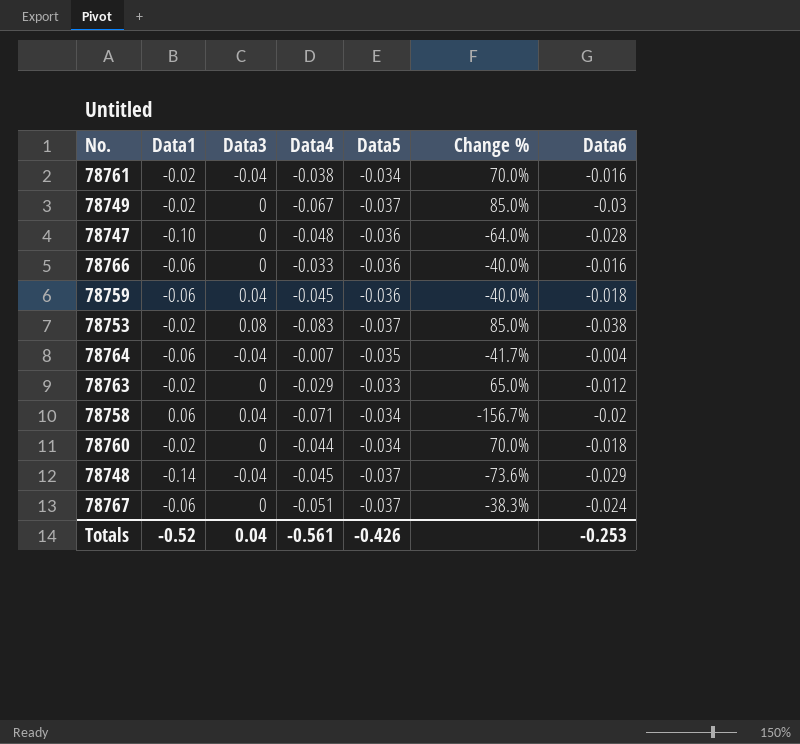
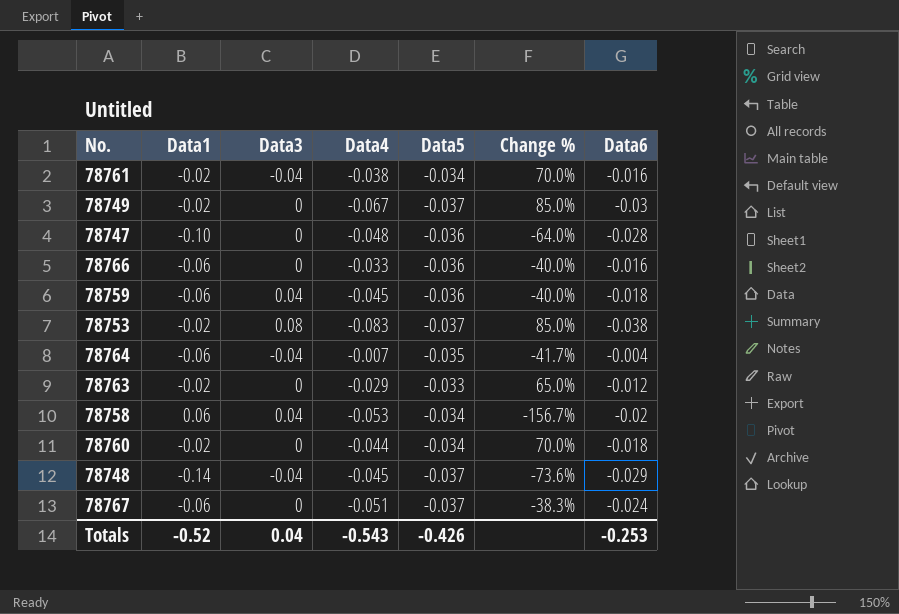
78758 | Data4: -0.071 -> -0.053
Totals | Data4: -0.561 -> -0.543

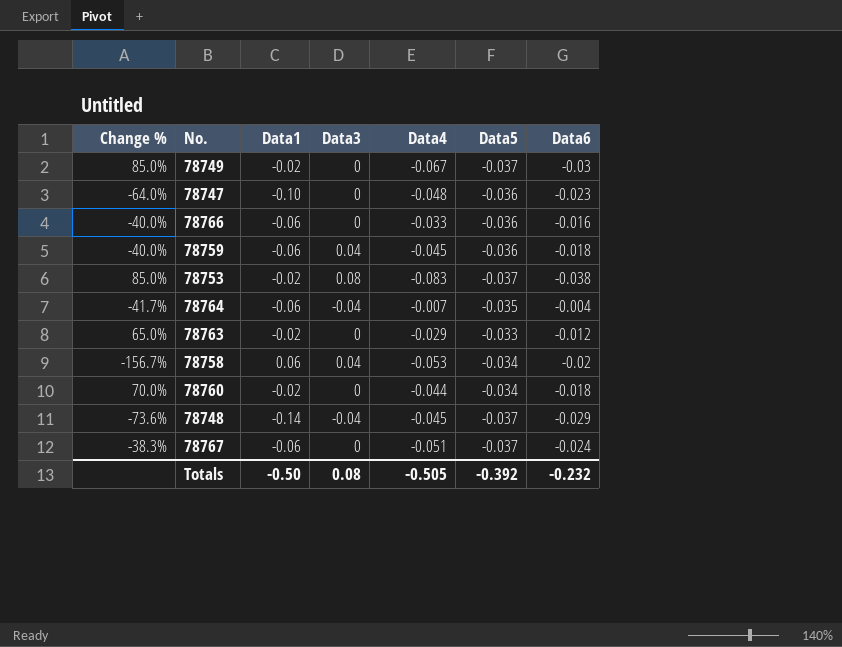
column Change % | position: 6 -> 1
row 78761: -0.02 | -0.04 | -0.038 | -0.034 | 70.0% | -0.016 -> none
78747 | Data6: -0.028 -> -0.023
Totals | Data1: -0.52 -> -0.50
Totals | Data3: 0.04 -> 0.08
Totals | Data4: -0.543 -> -0.505
Totals | Data5: -0.426 -> -0.392
Totals | Data6: -0.253 -> -0.232

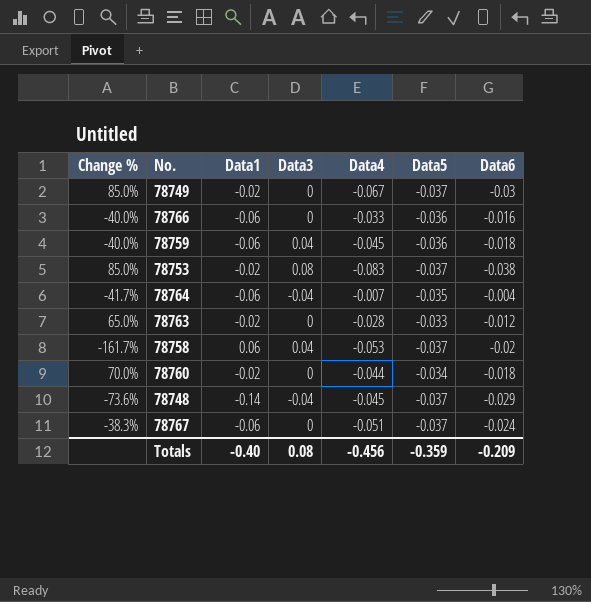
row 78747: -64.0% | -0.10 | 0 | -0.048 | -0.036 | -0.023 -> none
78763 | Data4: -0.029 -> -0.028
78758 | Change %: -156.7% -> -161.7%
78758 | Data5: -0.034 -> -0.037
Totals | Data1: -0.50 -> -0.40
Totals | Data4: -0.505 -> -0.456
Totals | Data5: -0.392 -> -0.359
Totals | Data6: -0.232 -> -0.209

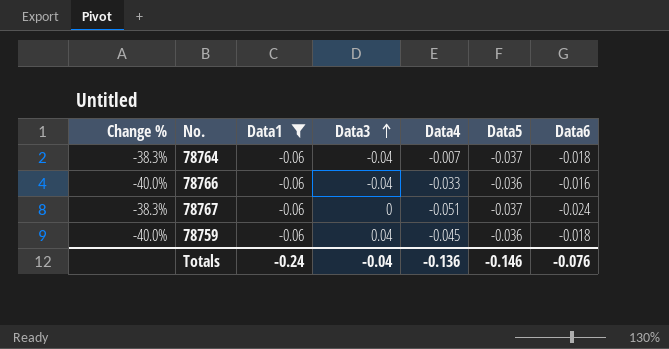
filter: none -> Data1 = -0.06
row order: none -> Data3 ascending
78764 | Change %: -41.7% -> -38.3%
78764 | Data5: -0.035 -> -0.037
78764 | Data6: -0.004 -> -0.018
78766 | Data3: 0 -> -0.04
Totals | Data1: -0.40 -> -0.24
Totals | Data3: 0.08 -> -0.04
Totals | Data4: -0.456 -> -0.136
Totals | Data5: -0.359 -> -0.146
Totals | Data6: -0.209 -> -0.076

